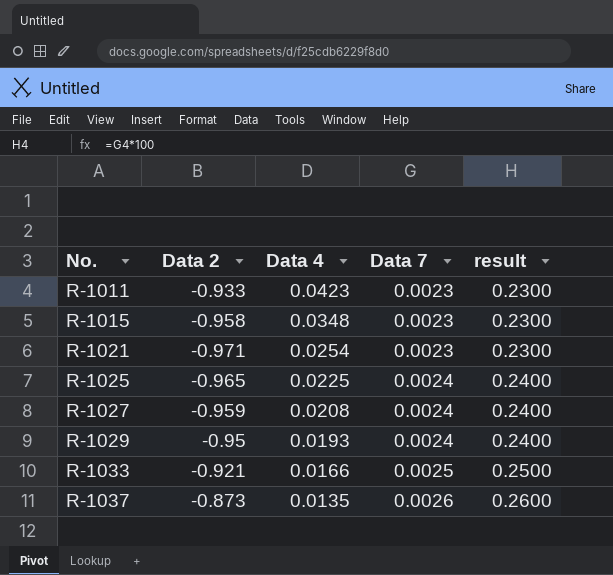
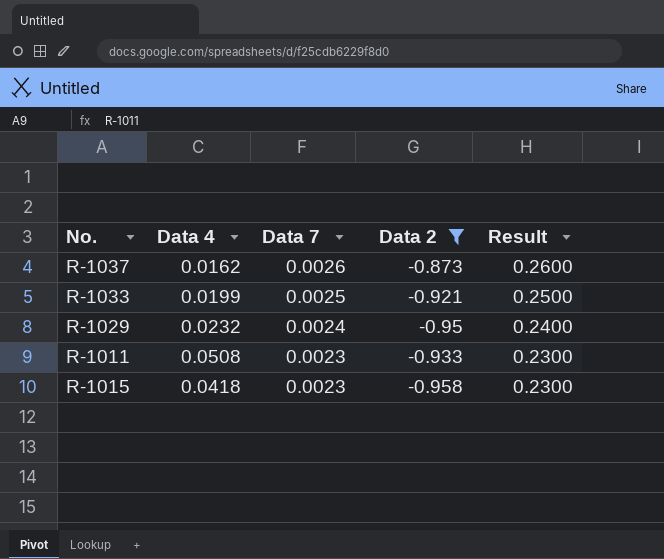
filter: none -> Data 2 >= -0.958
row order: No. ascending -> Data 7 descending
column Data 2 | position: 2 -> 4
column name: result -> Result
R-1037 | Data 4: 0.0135 -> 0.0162
R-1033 | Data 4: 0.0166 -> 0.0199
R-1029 | Data 4: 0.0193 -> 0.0232
R-1011 | Data 4: 0.0423 -> 0.0508
R-1015 | Data 4: 0.0348 -> 0.0418

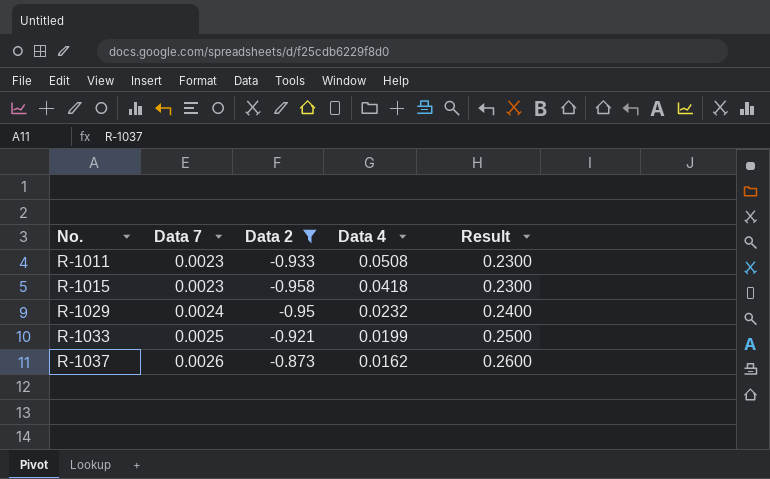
row order: Data 7 descending -> No. ascending
column Data 4 | position: 2 -> 4

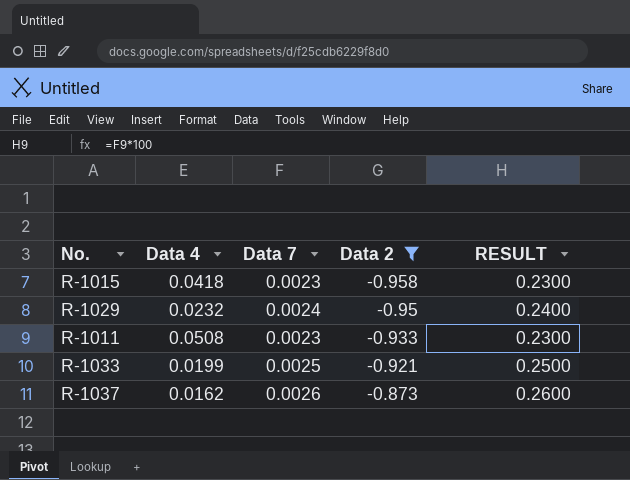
row order: No. ascending -> Data 2 ascending
column Data 4 | position: 4 -> 2
column name: Result -> RESULT

